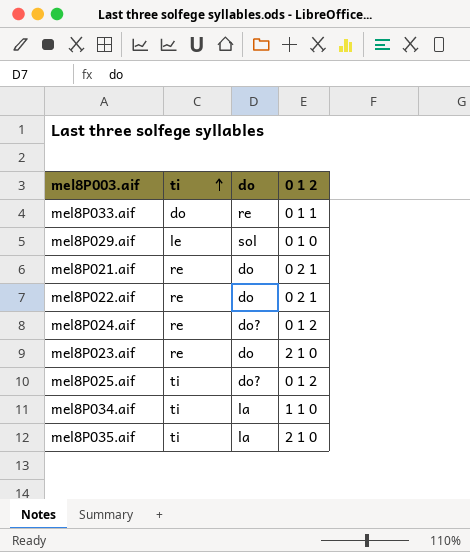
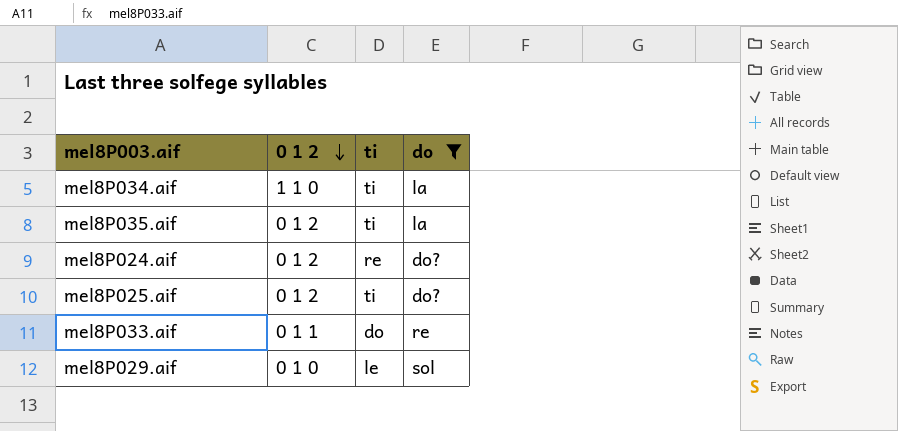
filter: none -> do != do
row order: ti ascending -> 0 1 2 descending
column 0 1 2 | position: 4 -> 2
mel8P035.aif | 0 1 2: 2 1 0 -> 0 1 2

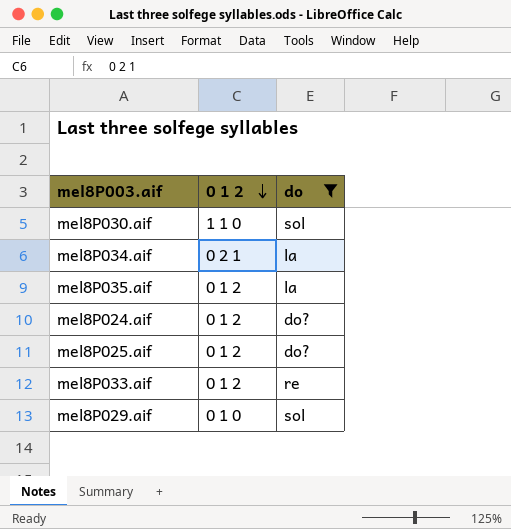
column ti | position: 3 -> none
row mel8P030.aif: none -> 1 1 0 | sol
mel8P034.aif | 0 1 2: 1 1 0 -> 0 2 1
mel8P033.aif | 0 1 2: 0 1 1 -> 0 1 2

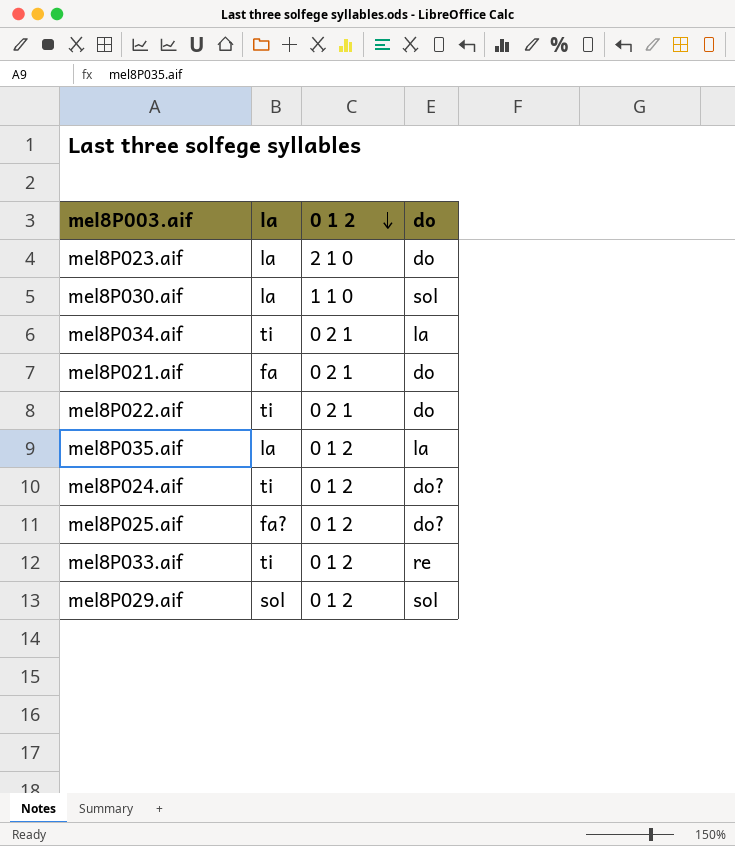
filter: do != do -> none
column la | position: none -> 2
mel8P029.aif | 0 1 2: 0 1 0 -> 0 1 2

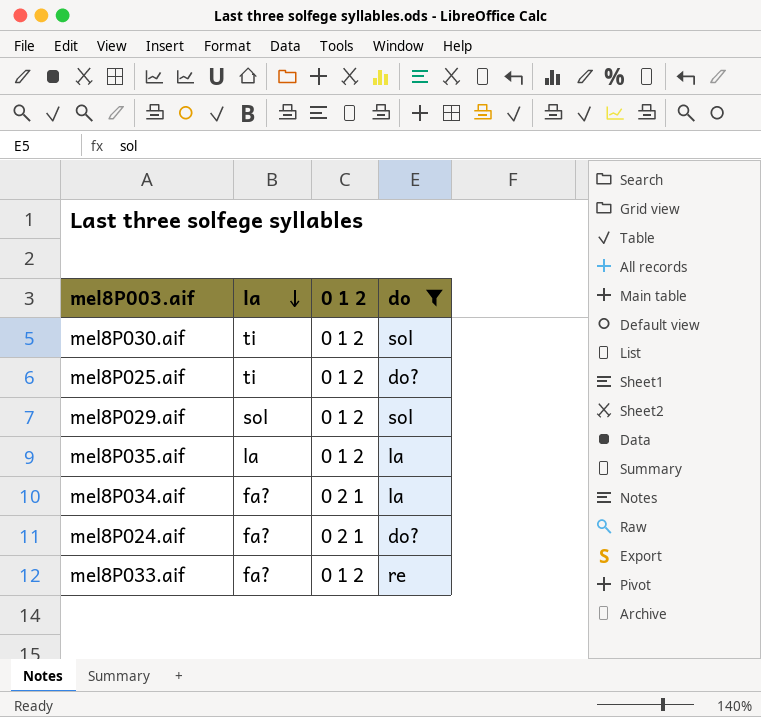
filter: none -> do != do
row order: 0 1 2 descending -> la descending
mel8P030.aif | la: la -> ti
mel8P030.aif | 0 1 2: 1 1 0 -> 0 1 2
mel8P025.aif | la: fa? -> ti
mel8P034.aif | la: ti -> fa?
mel8P024.aif | la: ti -> fa?
mel8P024.aif | 0 1 2: 0 1 2 -> 0 2 1
mel8P033.aif | la: ti -> fa?

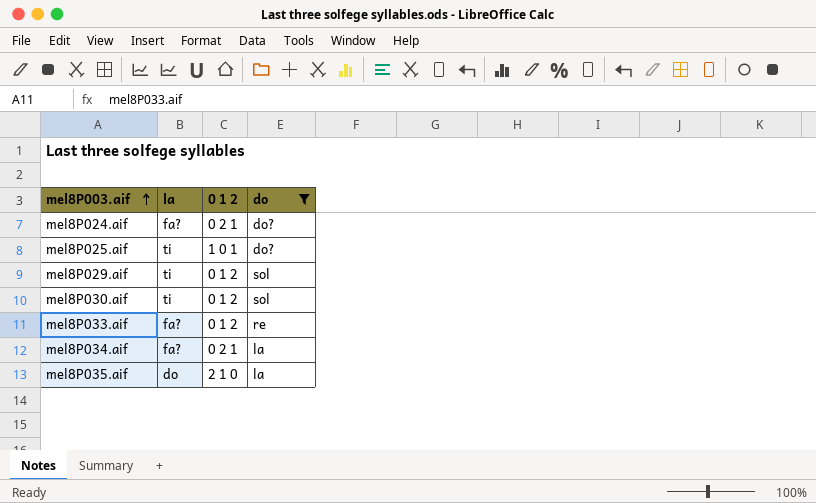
row order: la descending -> mel8P003.aif ascending
mel8P025.aif | 0 1 2: 0 1 2 -> 1 0 1
mel8P029.aif | la: sol -> ti
mel8P035.aif | la: la -> do
mel8P035.aif | 0 1 2: 0 1 2 -> 2 1 0

